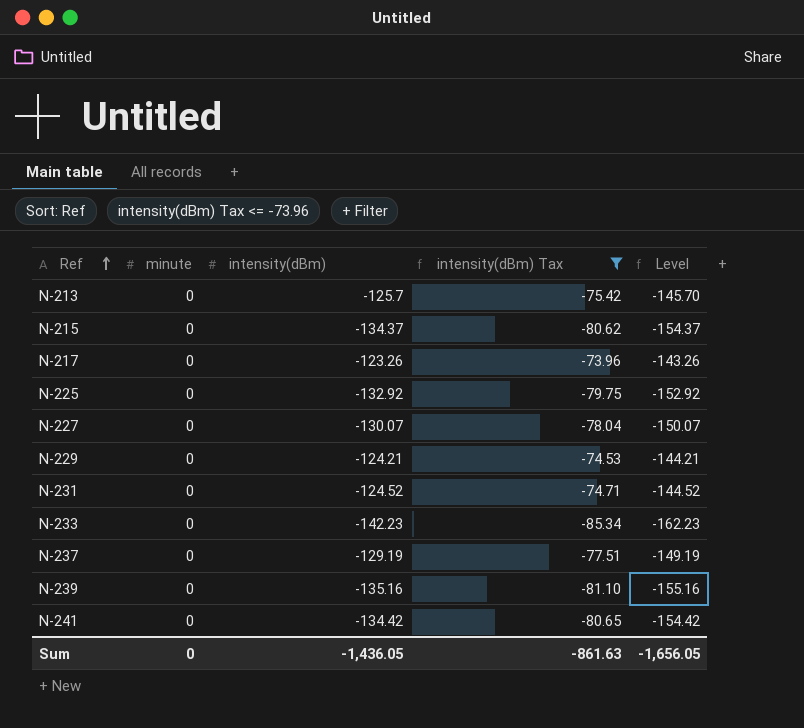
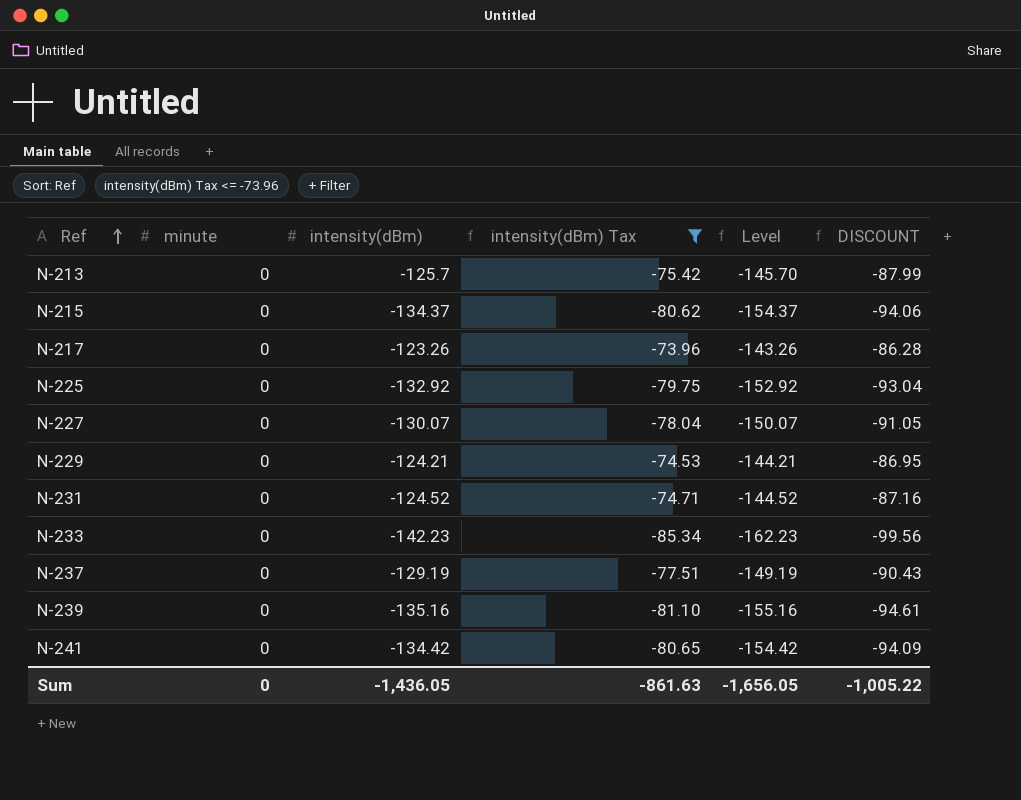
column DISCOUNT | formula: none -> [intensity(dBm)] * 0.7

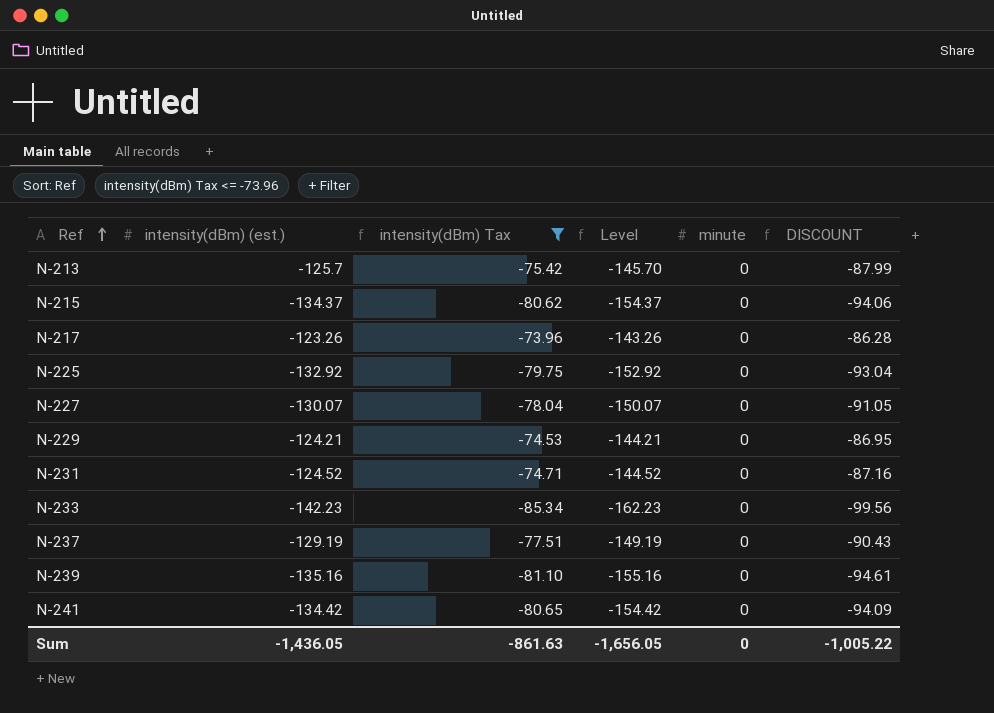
column name: intensity(dBm) -> intensity(dBm) (est.)
column minute | position: 2 -> 5

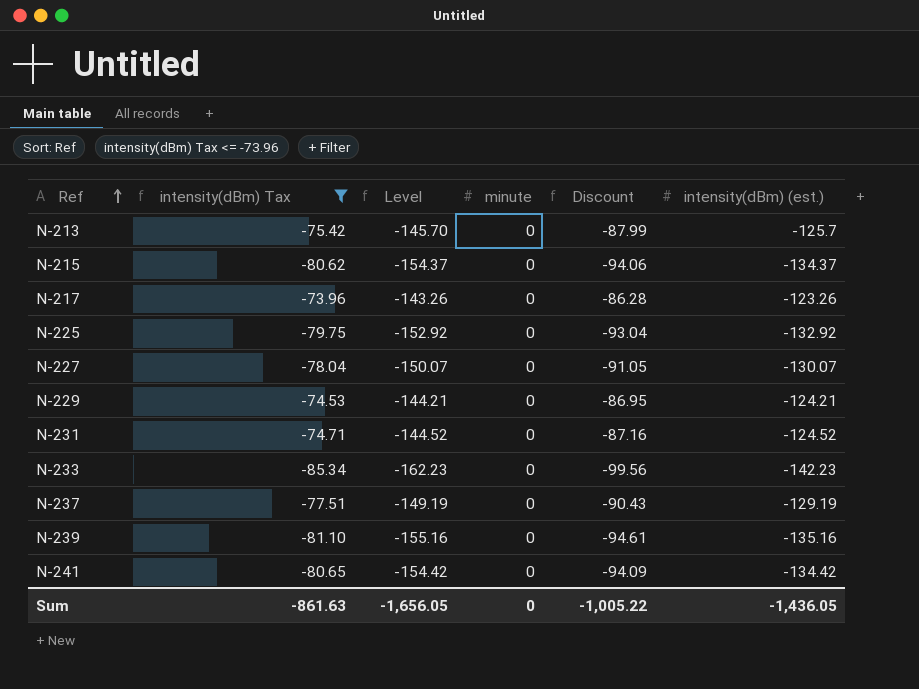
column name: DISCOUNT -> Discount
column intensity(dBm) (est.) | position: 2 -> 6

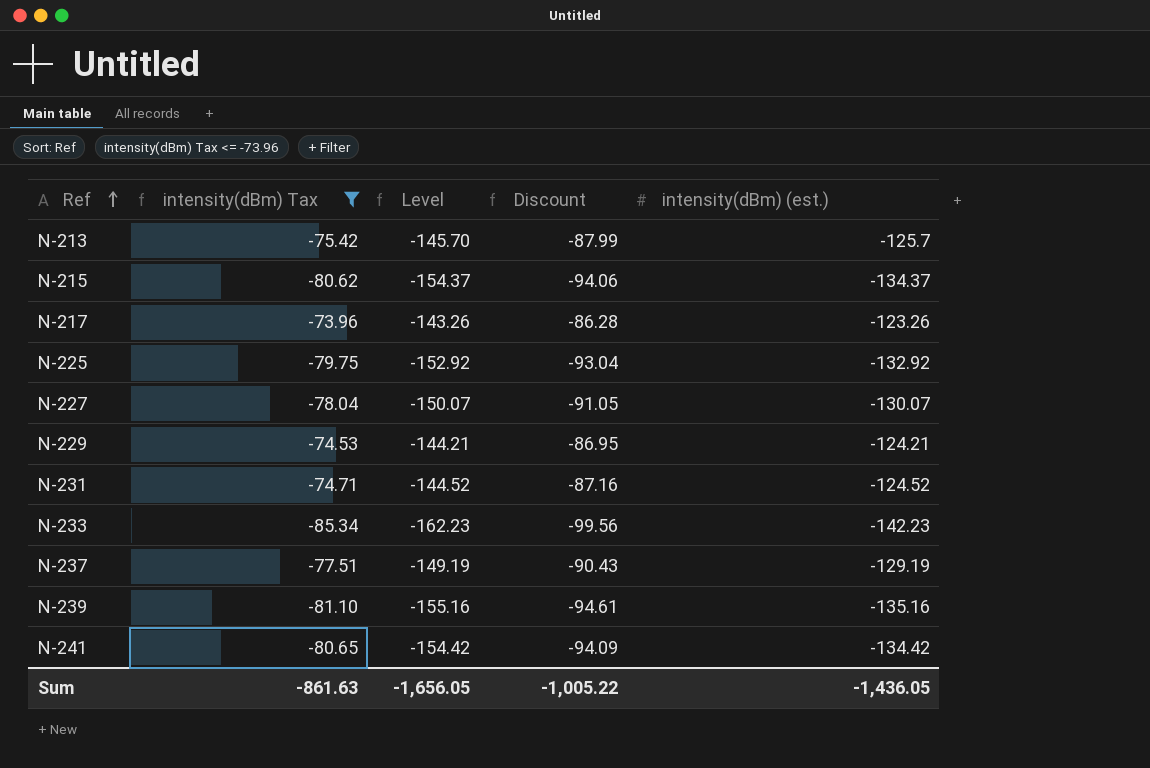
column minute | position: 4 -> none

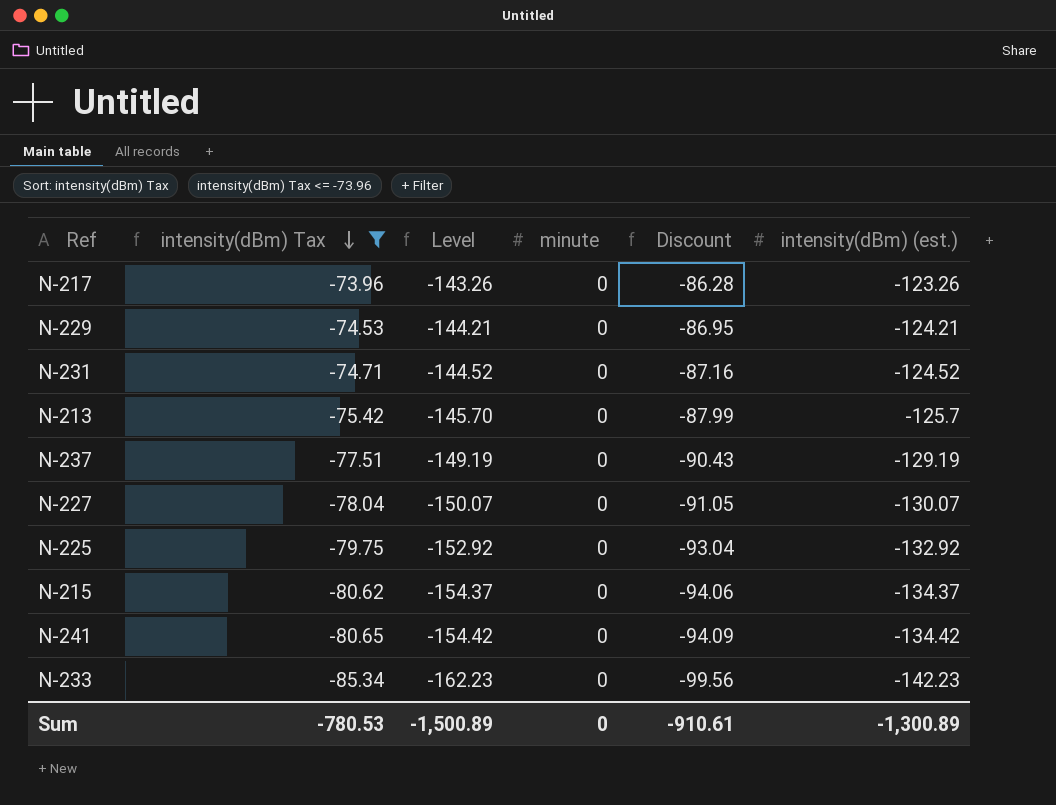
row order: Ref ascending -> intensity(dBm) Tax descending
column minute | position: none -> 4
row N-239: -81.10 | -155.16 | -94.61 | -135.16 -> none
Sum | intensity(dBm) Tax: -861.63 -> -780.53
Sum | Level: -1,656.05 -> -1,500.89
Sum | Discount: -1,005.22 -> -910.61
Sum | intensity(dBm) (est.): -1,436.05 -> -1,300.89

